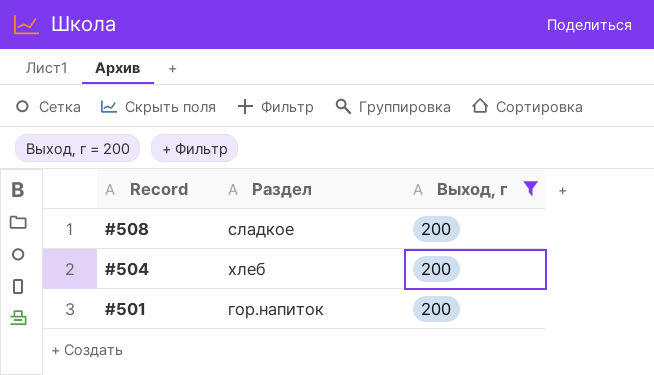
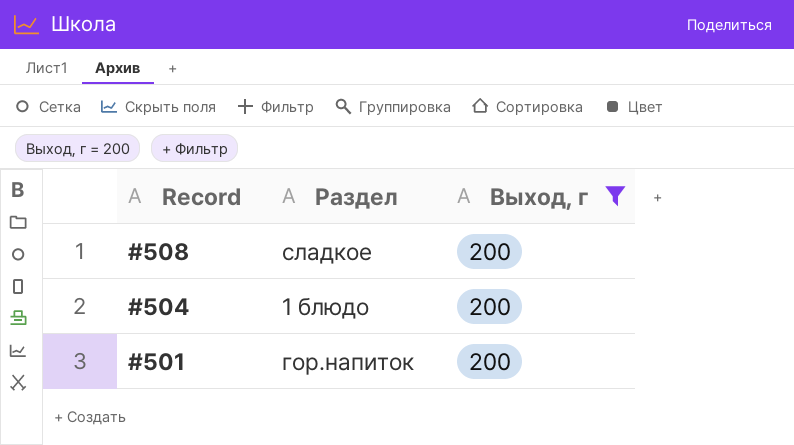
#504 | Раздел: хлеб -> 1 блюдо

